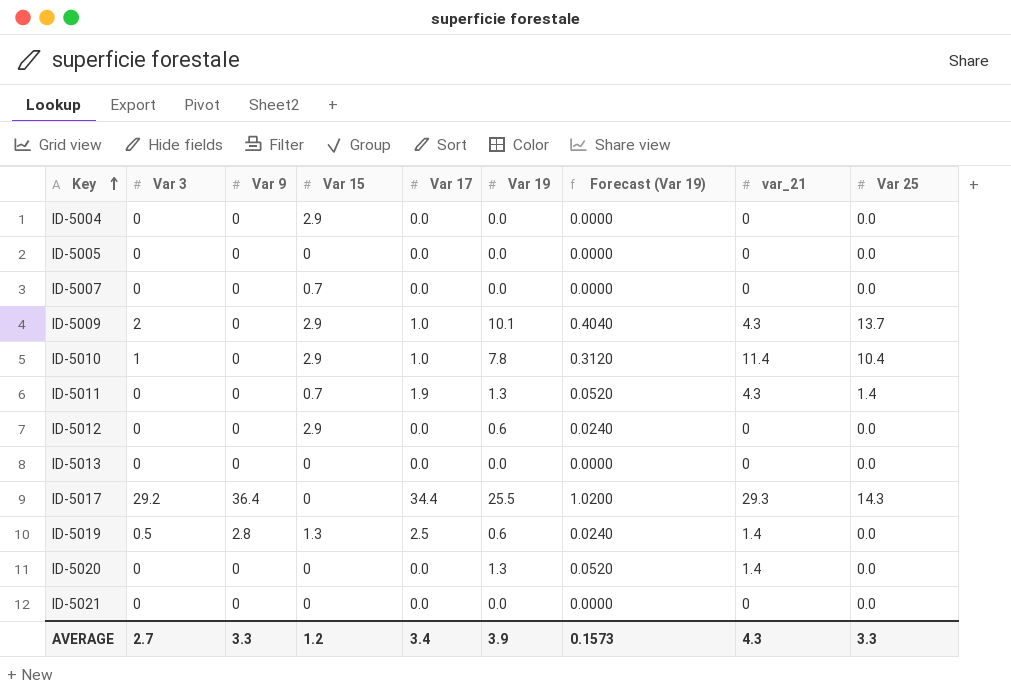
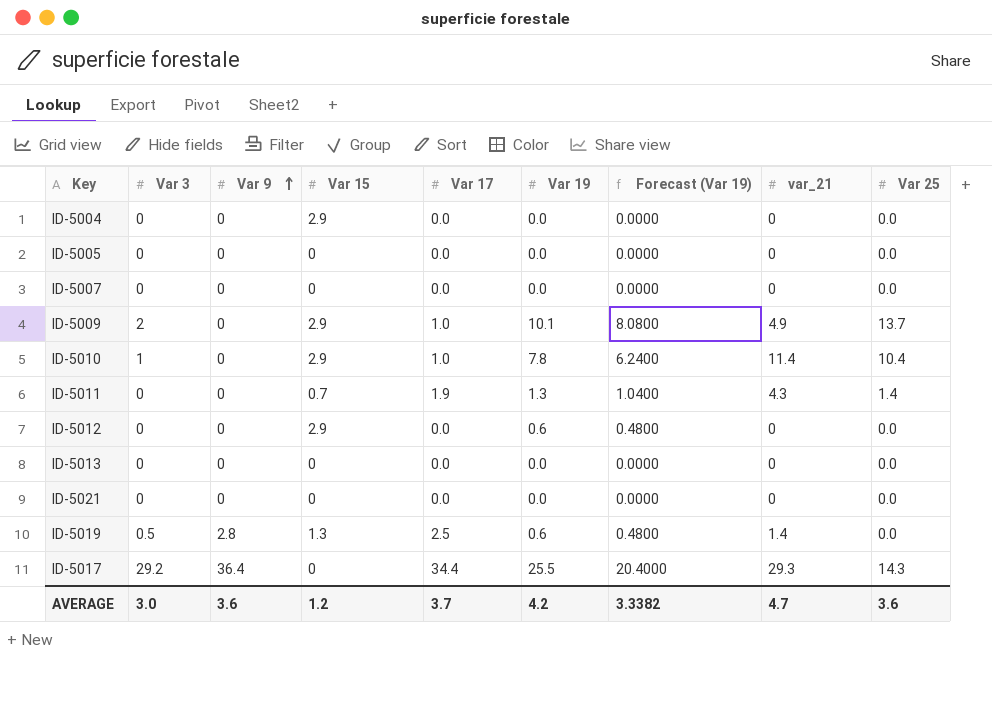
row order: Key ascending -> Var 9 ascending
column Forecast (Var 19) | formula: [Var 19] * 0.04 -> [Var 19] * 0.8
row ID-5020: 0 | 0 | 0 | 0.0 | 1.3 | 0.0520 | 1.4 | 0.0 -> none
ID-5007 | Var 15: 0.7 -> 0
ID-5009 | var_21: 4.3 -> 4.9
AVERAGE | Var 3: 2.7 -> 3.0
AVERAGE | Var 9: 3.3 -> 3.6
AVERAGE | Var 17: 3.4 -> 3.7
AVERAGE | Var 19: 3.9 -> 4.2
AVERAGE | Forecast (Var 19): 0.1573 -> 3.3382
AVERAGE | var_21: 4.3 -> 4.7
AVERAGE | Var 25: 3.3 -> 3.6

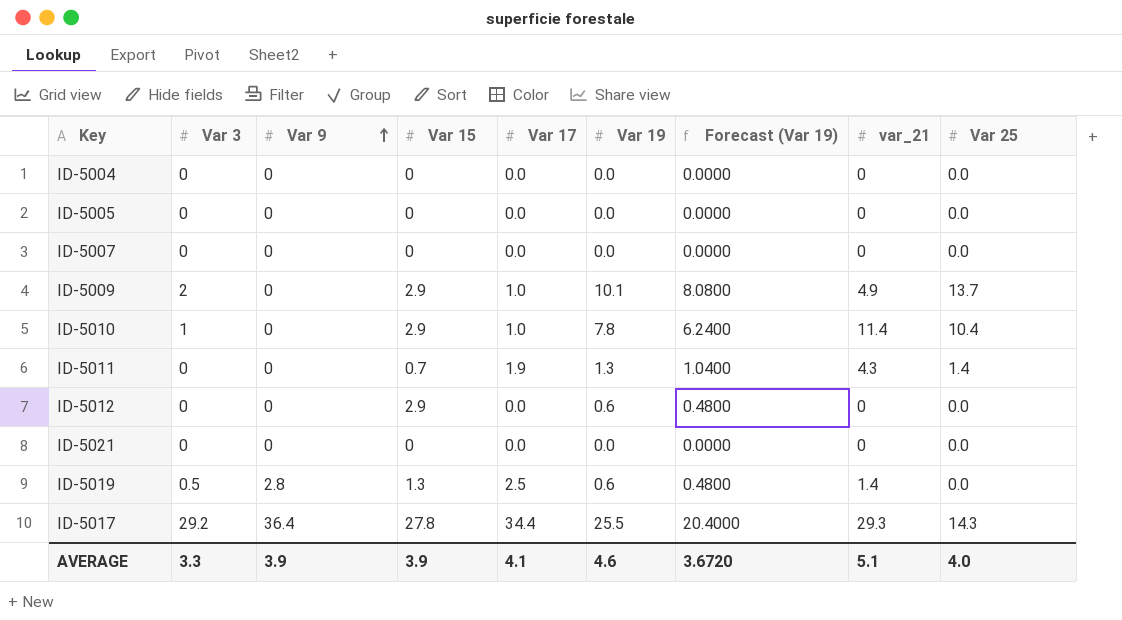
row ID-5013: 0 | 0 | 0 | 0.0 | 0.0 | 0.0000 | 0 | 0.0 -> none
ID-5004 | Var 15: 2.9 -> 0
ID-5017 | Var 15: 0 -> 27.8
AVERAGE | Var 3: 3.0 -> 3.3
AVERAGE | Var 9: 3.6 -> 3.9
AVERAGE | Var 15: 1.2 -> 3.9
AVERAGE | Var 17: 3.7 -> 4.1
AVERAGE | Var 19: 4.2 -> 4.6
AVERAGE | Forecast (Var 19): 3.3382 -> 3.6720
AVERAGE | var_21: 4.7 -> 5.1
AVERAGE | Var 25: 3.6 -> 4.0

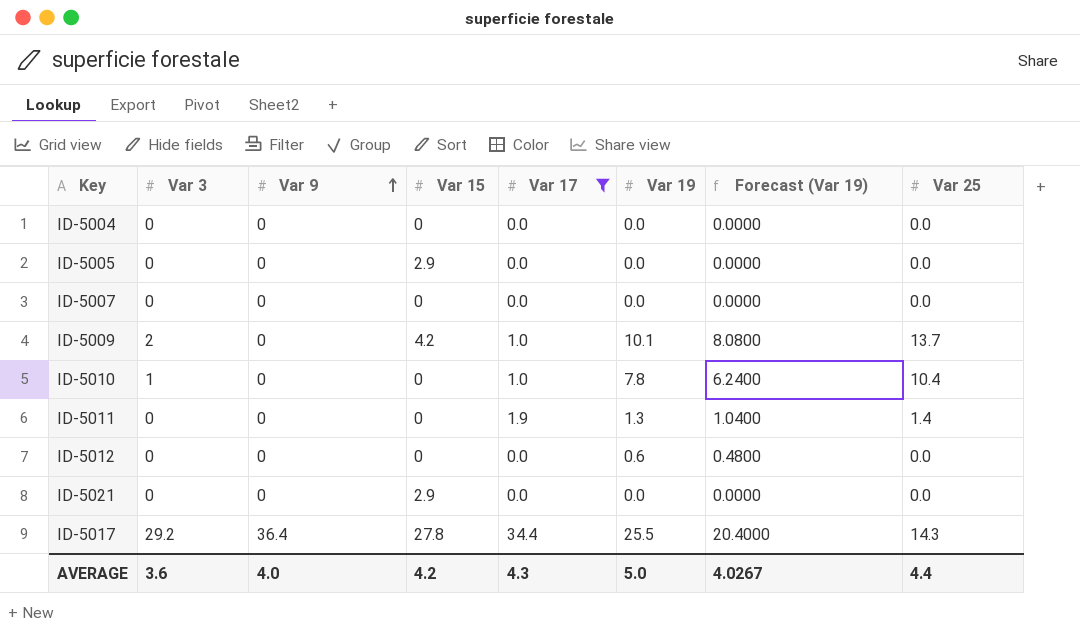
filter: none -> Var 17 != 2.5
column var_21 | position: 8 -> none
ID-5005 | Var 15: 0 -> 2.9
ID-5009 | Var 15: 2.9 -> 4.2
ID-5010 | Var 15: 2.9 -> 0
ID-5011 | Var 15: 0.7 -> 0
ID-5012 | Var 15: 2.9 -> 0
ID-5021 | Var 15: 0 -> 2.9
AVERAGE | Var 3: 3.3 -> 3.6
AVERAGE | Var 9: 3.9 -> 4.0
AVERAGE | Var 15: 3.9 -> 4.2
AVERAGE | Var 17: 4.1 -> 4.3
AVERAGE | Var 19: 4.6 -> 5.0
AVERAGE | Forecast (Var 19): 3.6720 -> 4.0267
AVERAGE | Var 25: 4.0 -> 4.4

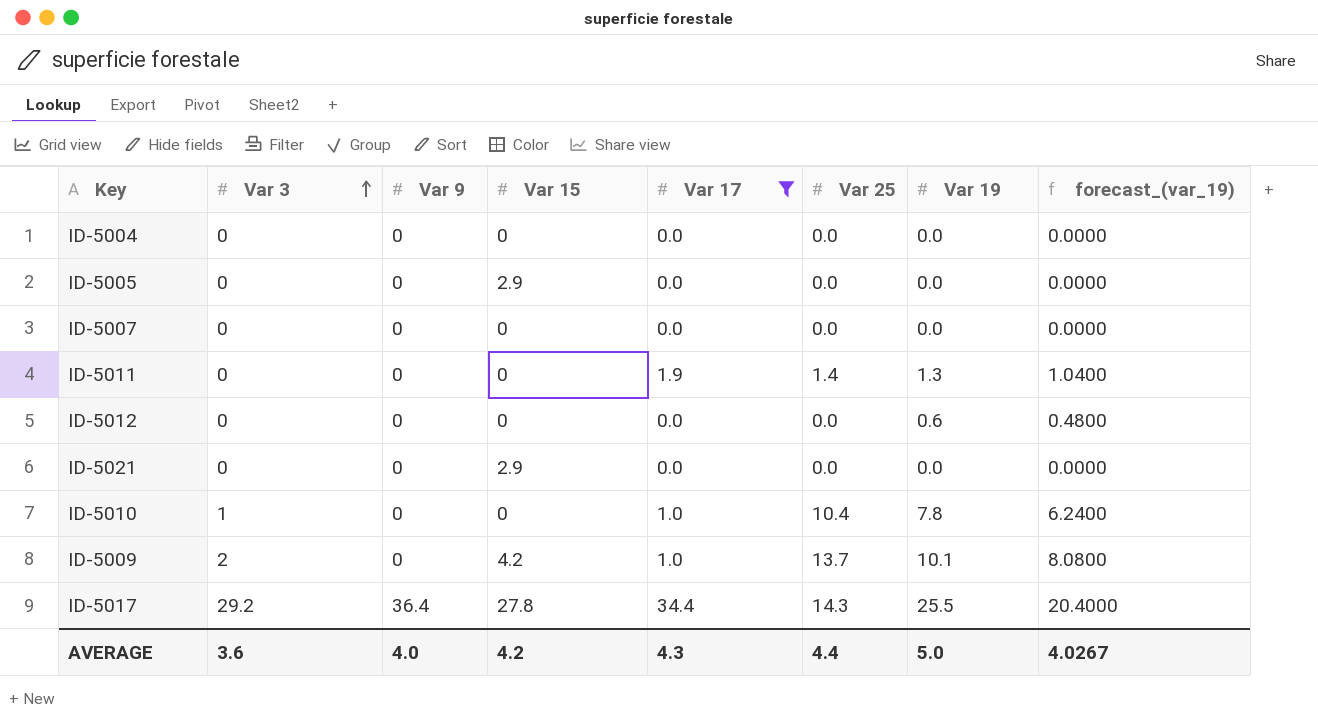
row order: Var 9 ascending -> Var 3 ascending
column Var 25 | position: 8 -> 6
column name: Forecast (Var 19) -> forecast_(var_19)

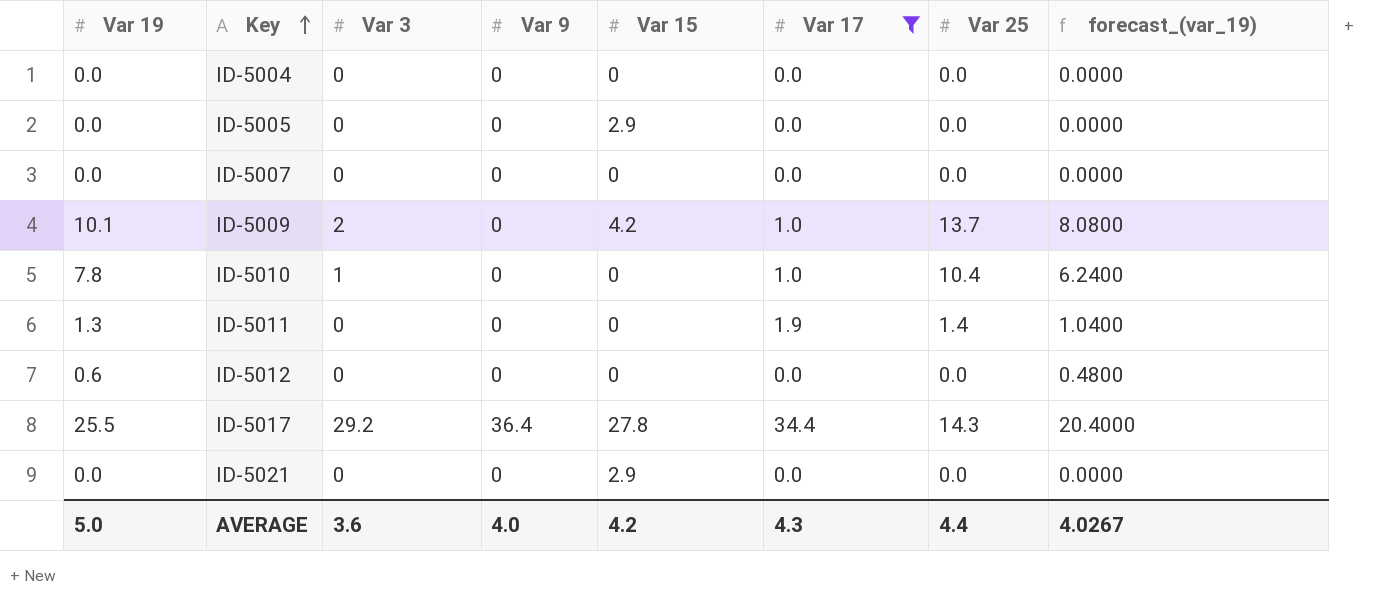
row order: Var 3 ascending -> Key ascending
column Var 19 | position: 7 -> 1

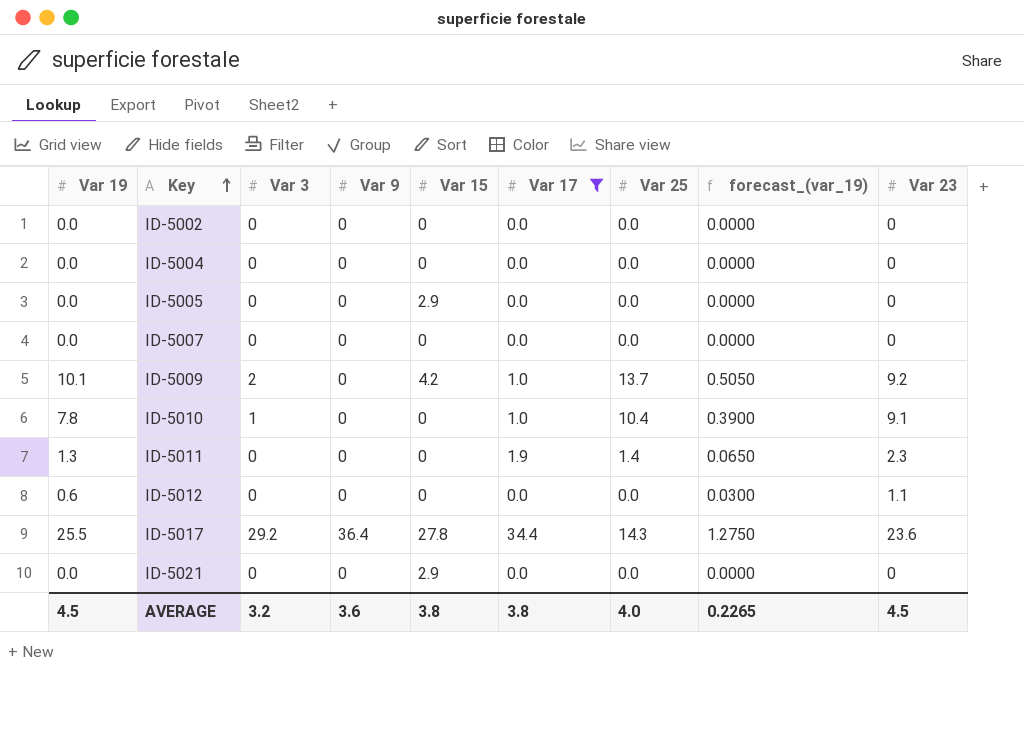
column forecast_(var_19) | formula: [Var 19] * 0.8 -> [Var 19] * 0.05
column Var 23 | position: none -> 9
row ID-5002: none -> 0.0 | 0 | 0 | 0 | 0.0 | 0.0 | 0.0000 | 0
AVERAGE | Var 19: 5.0 -> 4.5
AVERAGE | Var 3: 3.6 -> 3.2
AVERAGE | Var 9: 4.0 -> 3.6
AVERAGE | Var 15: 4.2 -> 3.8
AVERAGE | Var 17: 4.3 -> 3.8
AVERAGE | Var 25: 4.4 -> 4.0
AVERAGE | forecast_(var_19): 4.0267 -> 0.2265

